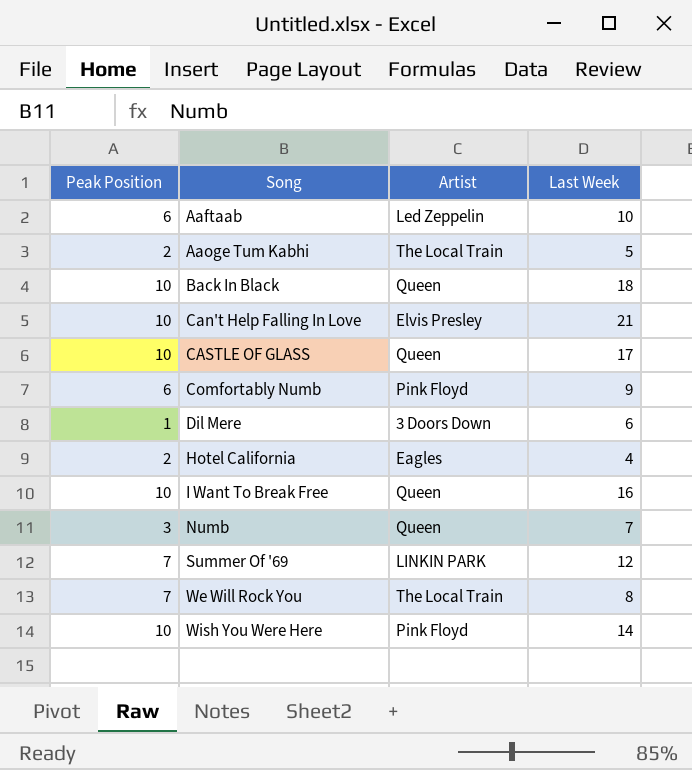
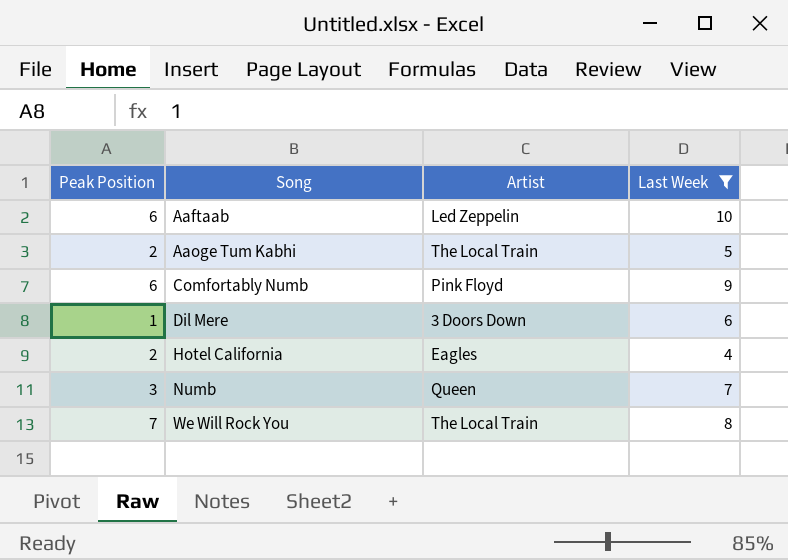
filter: none -> Last Week <= 10

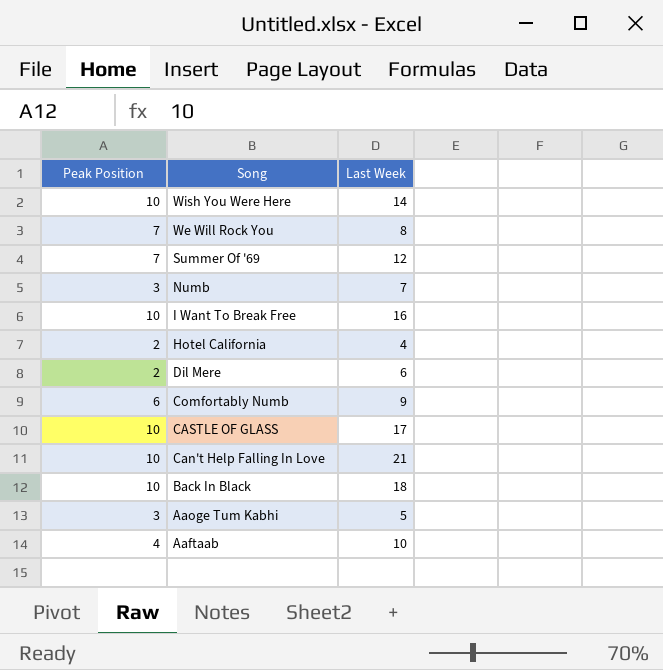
filter: Last Week <= 10 -> none
row order: Song ascending -> Song descending
column Artist | position: 3 -> none
Dil Mere | Peak Position: 1 -> 2
Aaoge Tum Kabhi | Peak Position: 2 -> 3
Aaftaab | Peak Position: 6 -> 4

